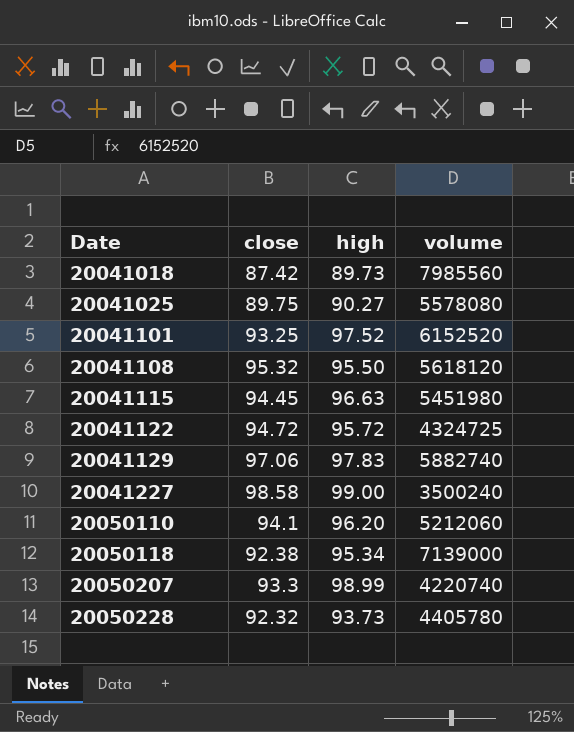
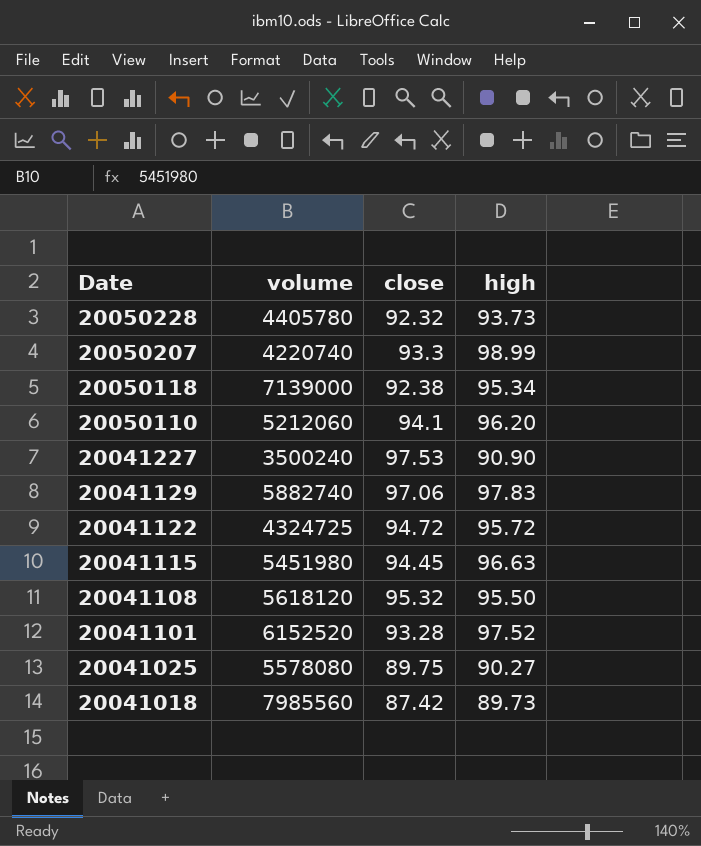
row order: Date ascending -> Date descending
column volume | position: 4 -> 2
20041227 | close: 98.58 -> 97.53
20041227 | high: 99.00 -> 90.90
20041101 | close: 93.25 -> 93.28

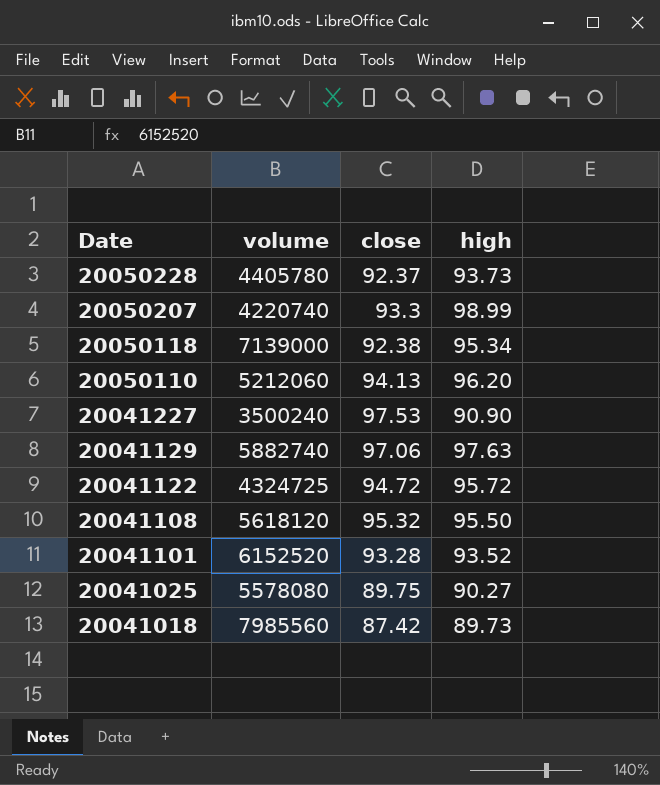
row 20041115: 5451980 | 94.45 | 96.63 -> none
20050228 | close: 92.32 -> 92.37
20050110 | close: 94.1 -> 94.13
20041129 | high: 97.83 -> 97.63
20041101 | high: 97.52 -> 93.52

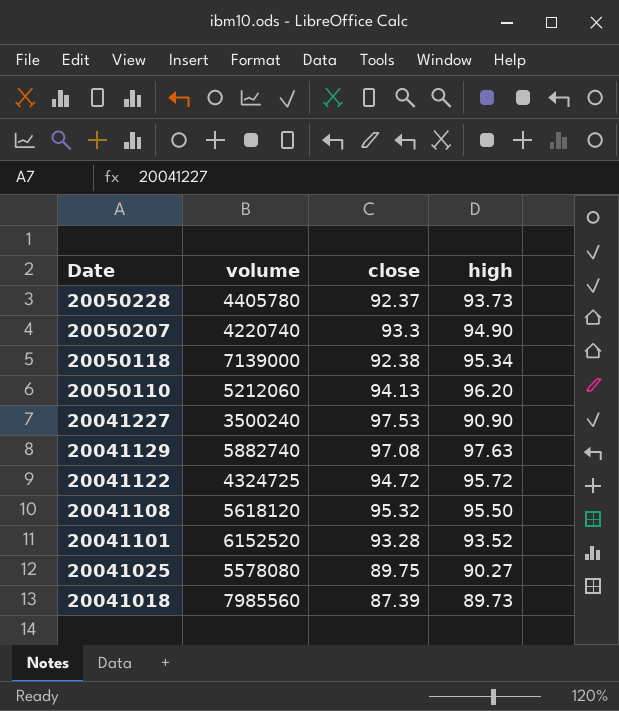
20050207 | high: 98.99 -> 94.90
20041129 | close: 97.06 -> 97.08
20041018 | close: 87.42 -> 87.39

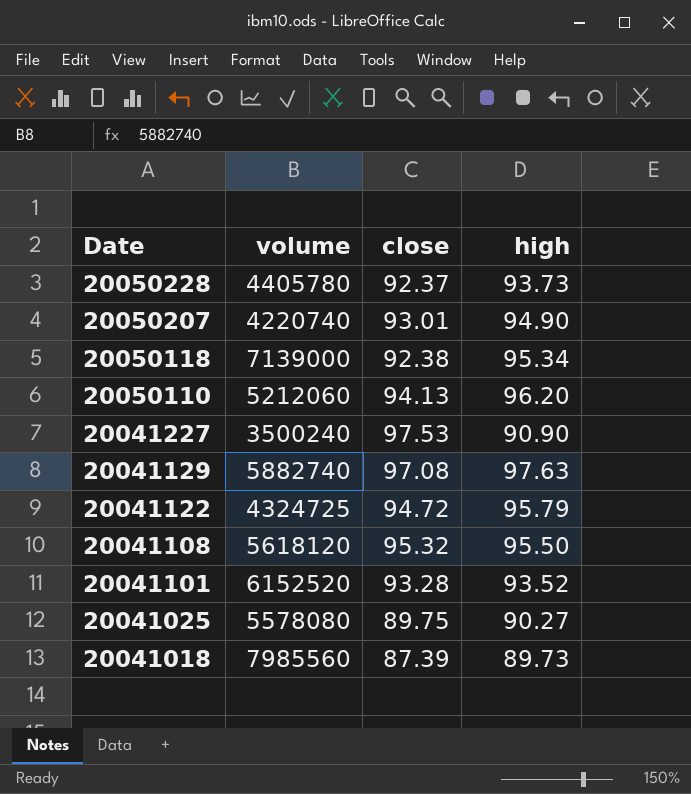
20050207 | close: 93.3 -> 93.01
20041122 | high: 95.72 -> 95.79

